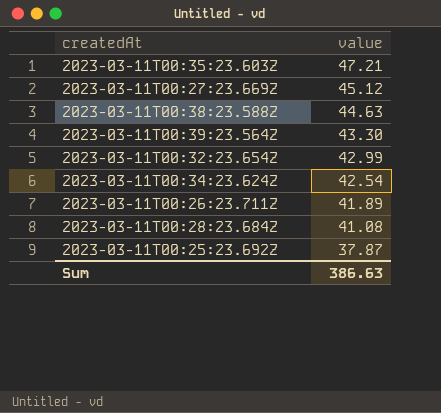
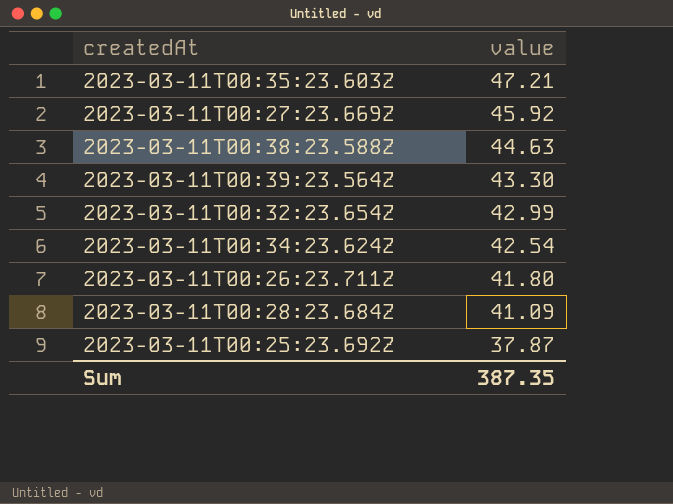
2023-03-11T00:27:23.669Z | value: 45.12 -> 45.92
2023-03-11T00:26:23.711Z | value: 41.89 -> 41.80
2023-03-11T00:28:23.684Z | value: 41.08 -> 41.09
Sum | value: 386.63 -> 387.35

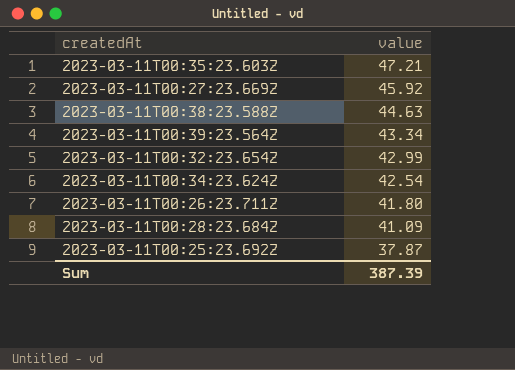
2023-03-11T00:39:23.564Z | value: 43.30 -> 43.34
Sum | value: 387.35 -> 387.39

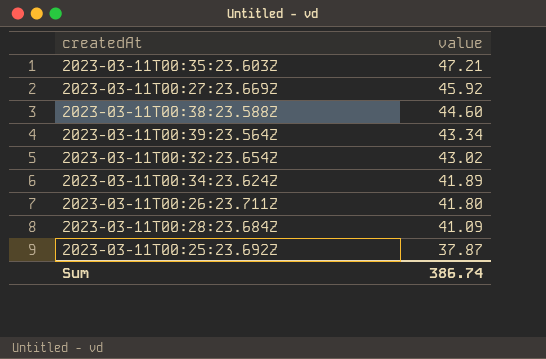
2023-03-11T00:38:23.588Z | value: 44.63 -> 44.60
2023-03-11T00:32:23.654Z | value: 42.99 -> 43.02
2023-03-11T00:34:23.624Z | value: 42.54 -> 41.89
Sum | value: 387.39 -> 386.74

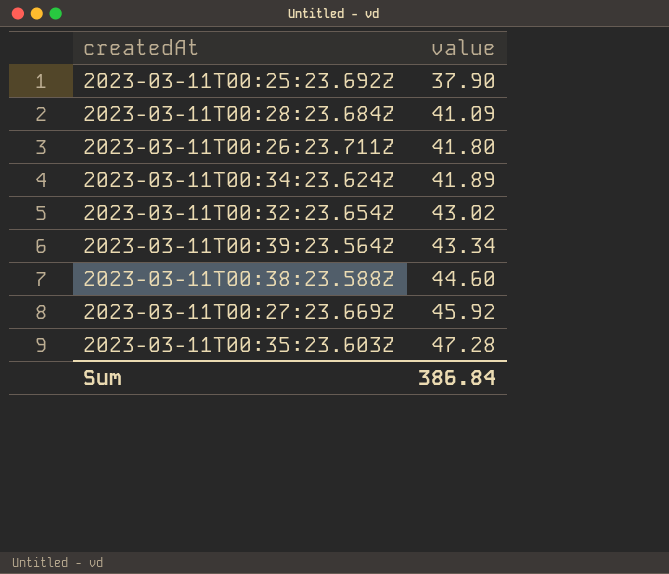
row order: value descending -> value ascending
2023-03-11T00:25:23.692Z | value: 37.87 -> 37.90
2023-03-11T00:35:23.603Z | value: 47.21 -> 47.28
Sum | value: 386.74 -> 386.84

